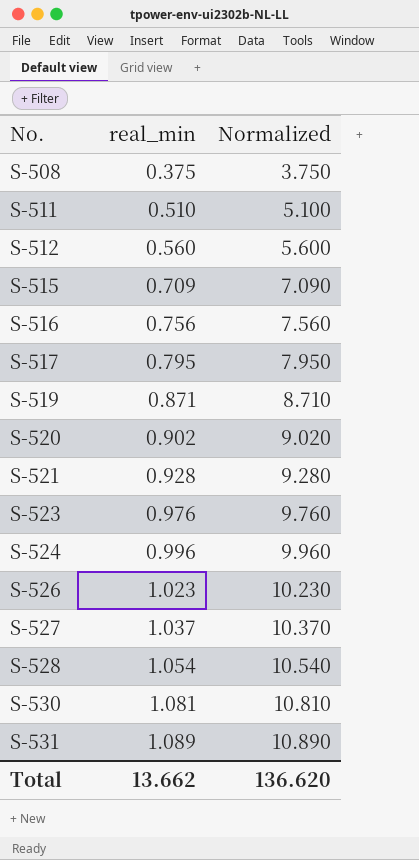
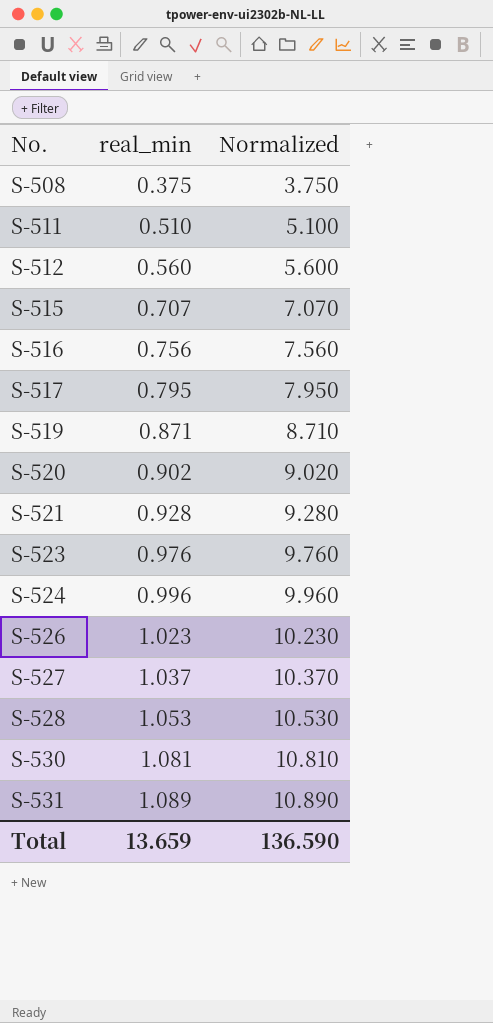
S-515 | real_min: 0.709 -> 0.707
S-515 | Normalized: 7.090 -> 7.070
S-528 | real_min: 1.054 -> 1.053
S-528 | Normalized: 10.540 -> 10.530
Total | real_min: 13.662 -> 13.659
Total | Normalized: 136.620 -> 136.590

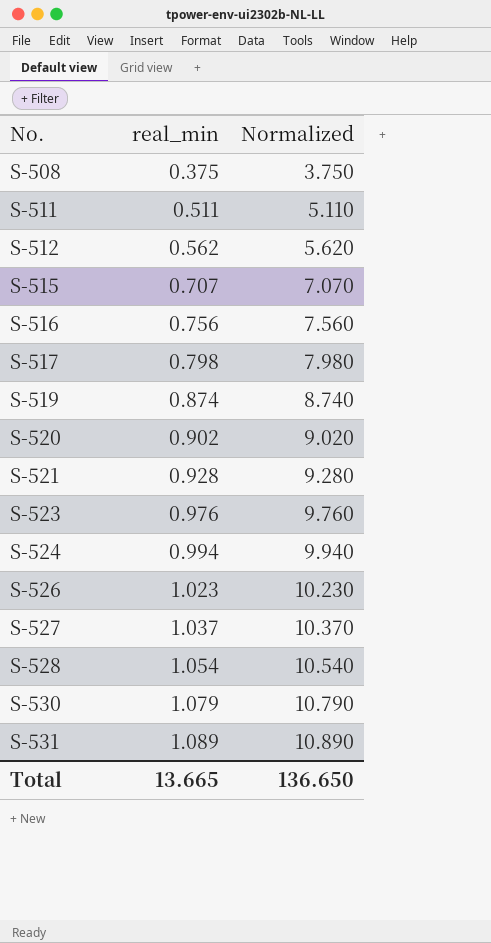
S-511 | real_min: 0.510 -> 0.511
S-511 | Normalized: 5.100 -> 5.110
S-512 | real_min: 0.560 -> 0.562
S-512 | Normalized: 5.600 -> 5.620
S-517 | real_min: 0.795 -> 0.798
S-517 | Normalized: 7.950 -> 7.980
S-519 | real_min: 0.871 -> 0.874
S-519 | Normalized: 8.710 -> 8.740
S-524 | real_min: 0.996 -> 0.994
S-524 | Normalized: 9.960 -> 9.940
S-528 | real_min: 1.053 -> 1.054
S-528 | Normalized: 10.530 -> 10.540
S-530 | real_min: 1.081 -> 1.079
S-530 | Normalized: 10.810 -> 10.790
Total | real_min: 13.659 -> 13.665
Total | Normalized: 136.590 -> 136.650

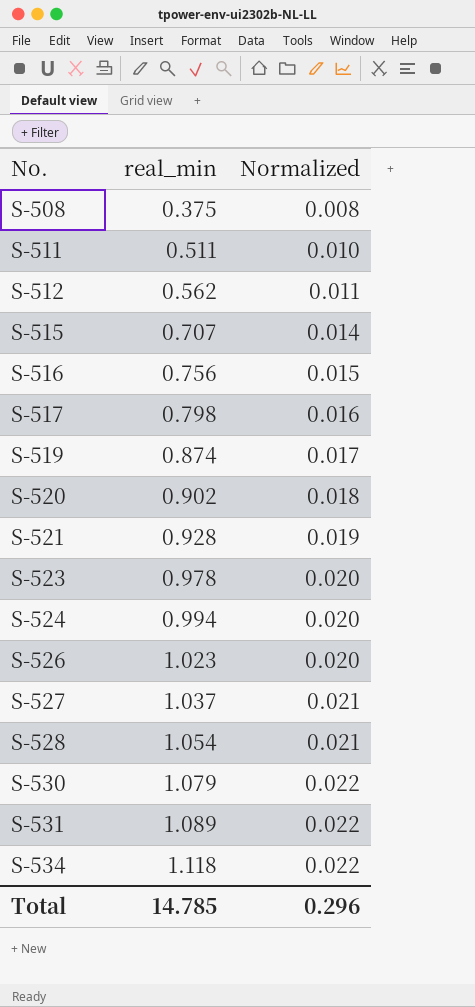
column Normalized | formula: [real_min] * 10 -> [real_min] * 0.02
S-523 | real_min: 0.976 -> 0.978
row S-534: none -> 1.118 | 0.022
Total | real_min: 13.665 -> 14.785
Total | Normalized: 136.650 -> 0.296

